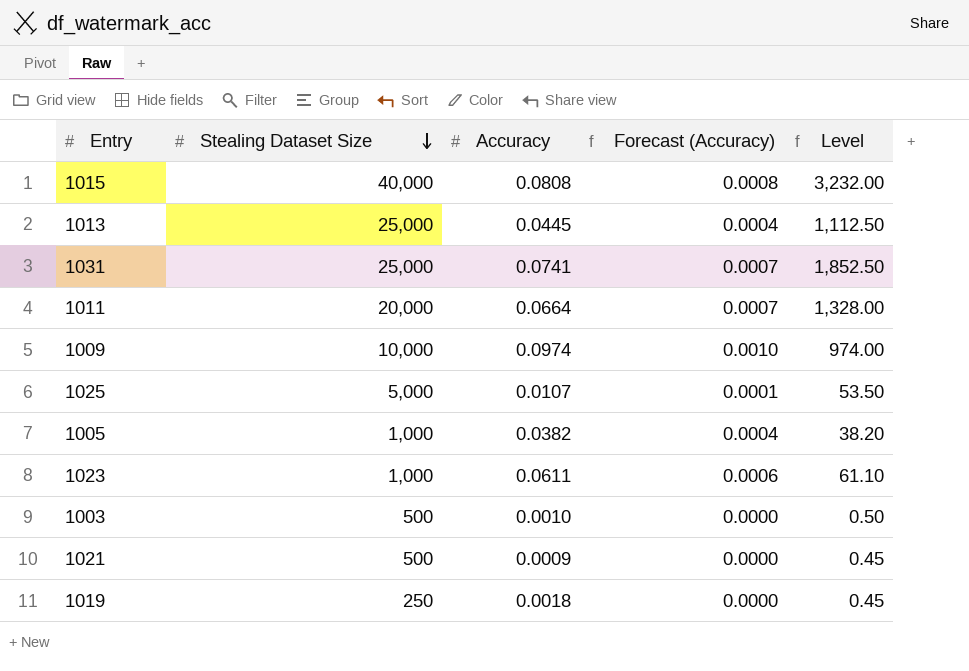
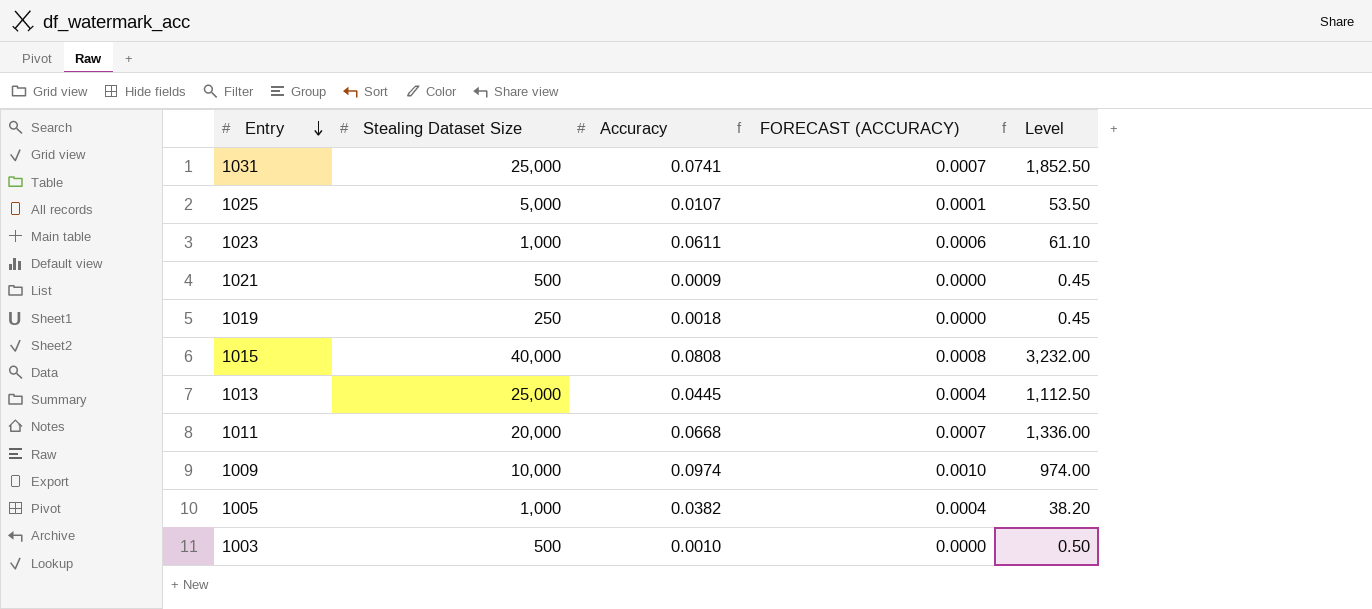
row order: Stealing Dataset Size descending -> Entry descending
column name: Forecast (Accuracy) -> FORECAST (ACCURACY)
1011 | Accuracy: 0.0664 -> 0.0668
1011 | Level: 1,328.00 -> 1,336.00

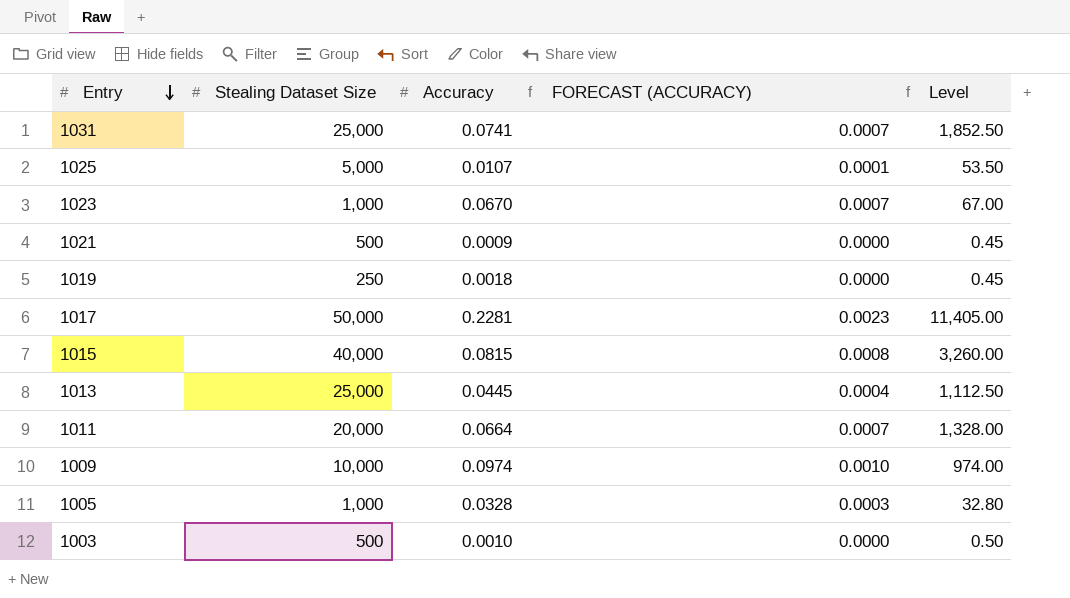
1023 | Accuracy: 0.0611 -> 0.0670
1023 | FORECAST (ACCURACY): 0.0006 -> 0.0007
1023 | Level: 61.10 -> 67.00
row 1017: none -> 50,000 | 0.2281 | 0.0023 | 11,405.00
1015 | Accuracy: 0.0808 -> 0.0815
1015 | Level: 3,232.00 -> 3,260.00
1011 | Accuracy: 0.0668 -> 0.0664
1011 | Level: 1,336.00 -> 1,328.00
1005 | Accuracy: 0.0382 -> 0.0328
1005 | FORECAST (ACCURACY): 0.0004 -> 0.0003
1005 | Level: 38.20 -> 32.80

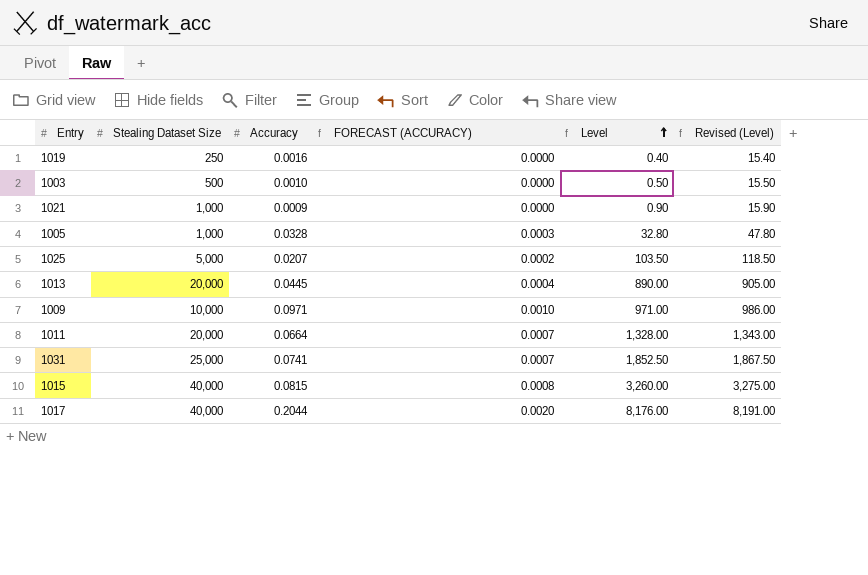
row order: Entry descending -> Level ascending
column Revised (Level) | formula: none -> [Level] + 15
row 1023: 1,000 | 0.0670 | 0.0007 | 67.00 -> none
1019 | Accuracy: 0.0018 -> 0.0016
1019 | Level: 0.45 -> 0.40
1021 | Stealing Dataset Size: 500 -> 1,000
1021 | Level: 0.45 -> 0.90
1025 | Accuracy: 0.0107 -> 0.0207
1025 | FORECAST (ACCURACY): 0.0001 -> 0.0002
1025 | Level: 53.50 -> 103.50
1013 | Stealing Dataset Size: 25,000 -> 20,000
1013 | Level: 1,112.50 -> 890.00
1009 | Accuracy: 0.0974 -> 0.0971
1009 | Level: 974.00 -> 971.00
1017 | Stealing Dataset Size: 50,000 -> 40,000
1017 | Accuracy: 0.2281 -> 0.2044
1017 | FORECAST (ACCURACY): 0.0023 -> 0.0020
1017 | Level: 11,405.00 -> 8,176.00

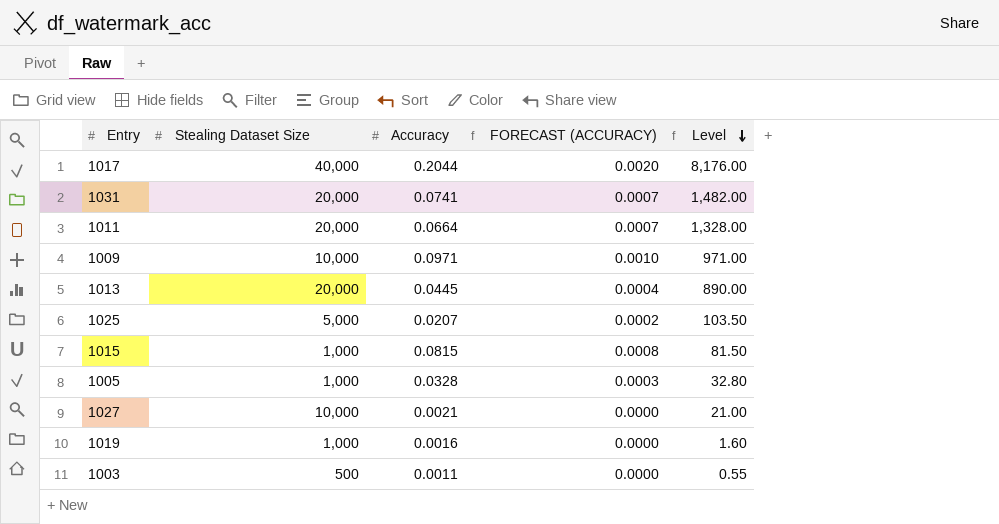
row order: Level ascending -> Level descending
column Revised (Level) | formula: [Level] + 15 -> none
row 1021: 1,000 | 0.0009 | 0.0000 | 0.90 | 15.90 -> none
1031 | Stealing Dataset Size: 25,000 -> 20,000
1031 | Level: 1,852.50 -> 1,482.00
1015 | Stealing Dataset Size: 40,000 -> 1,000
1015 | Level: 3,260.00 -> 81.50
row 1027: none -> 10,000 | 0.0021 | 0.0000 | 21.00
1019 | Stealing Dataset Size: 250 -> 1,000
1019 | Level: 0.40 -> 1.60
1003 | Accuracy: 0.0010 -> 0.0011
1003 | Level: 0.50 -> 0.55

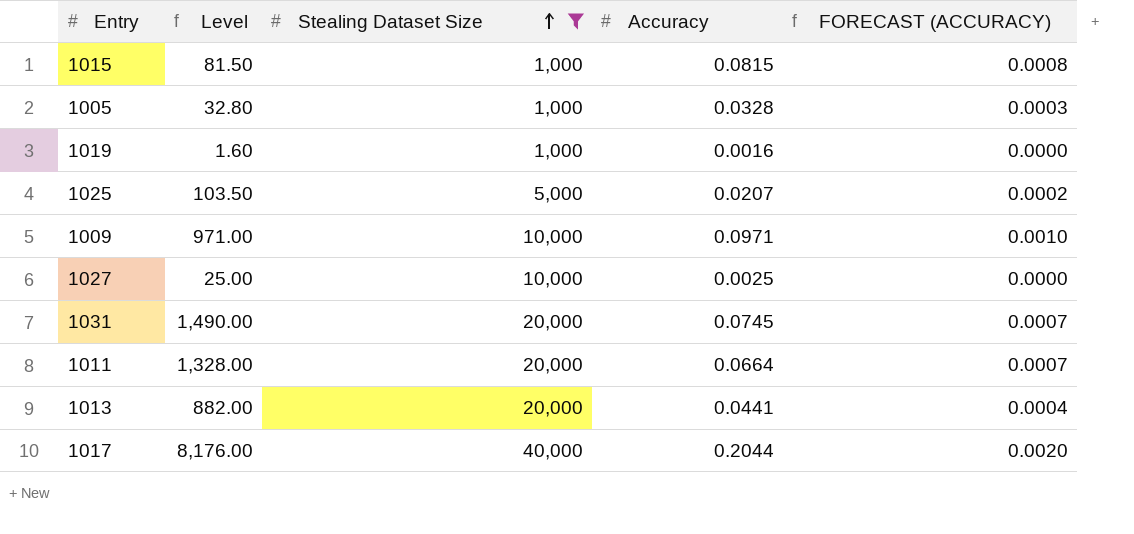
filter: none -> Stealing Dataset Size != 500
row order: Level descending -> Stealing Dataset Size ascending
column Level | position: 5 -> 2
1027 | Level: 21.00 -> 25.00
1027 | Accuracy: 0.0021 -> 0.0025
1031 | Level: 1,482.00 -> 1,490.00
1031 | Accuracy: 0.0741 -> 0.0745
1013 | Level: 890.00 -> 882.00
1013 | Accuracy: 0.0445 -> 0.0441

